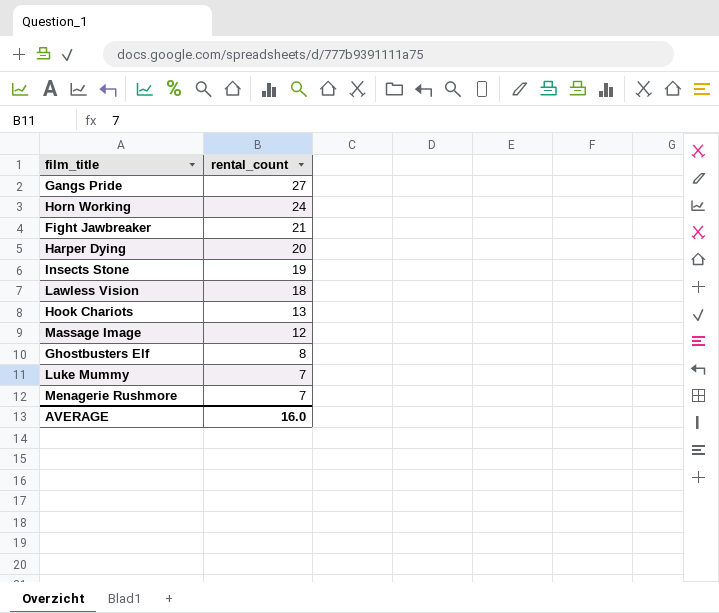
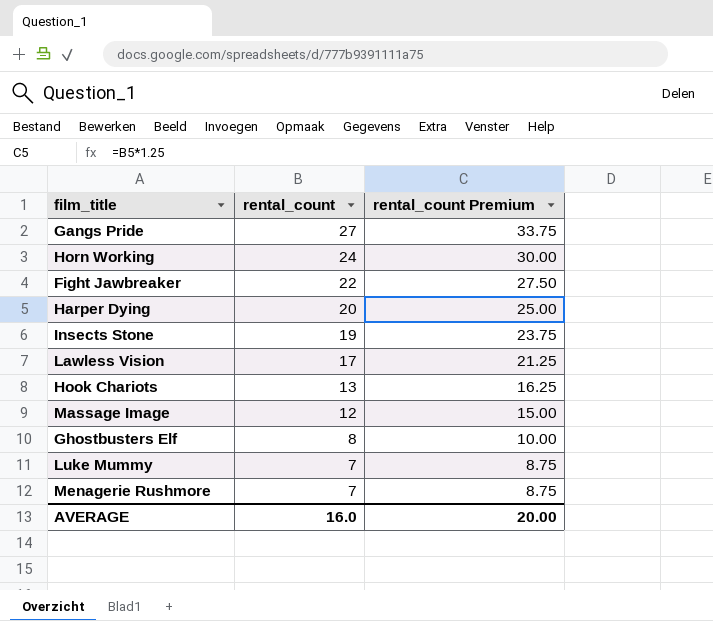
column rental_count Premium | formula: none -> [rental_count] * 1.25
Fight Jawbreaker | rental_count: 21 -> 22
Lawless Vision | rental_count: 18 -> 17

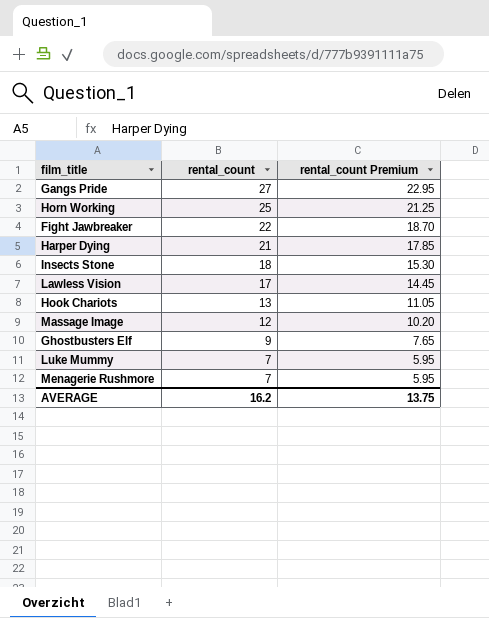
column rental_count Premium | formula: [rental_count] * 1.25 -> [rental_count] * 0.85
Horn Working | rental_count: 24 -> 25
Harper Dying | rental_count: 20 -> 21
Insects Stone | rental_count: 19 -> 18
Ghostbusters Elf | rental_count: 8 -> 9
AVERAGE | rental_count: 16.0 -> 16.2
AVERAGE | rental_count Premium: 20.00 -> 13.75

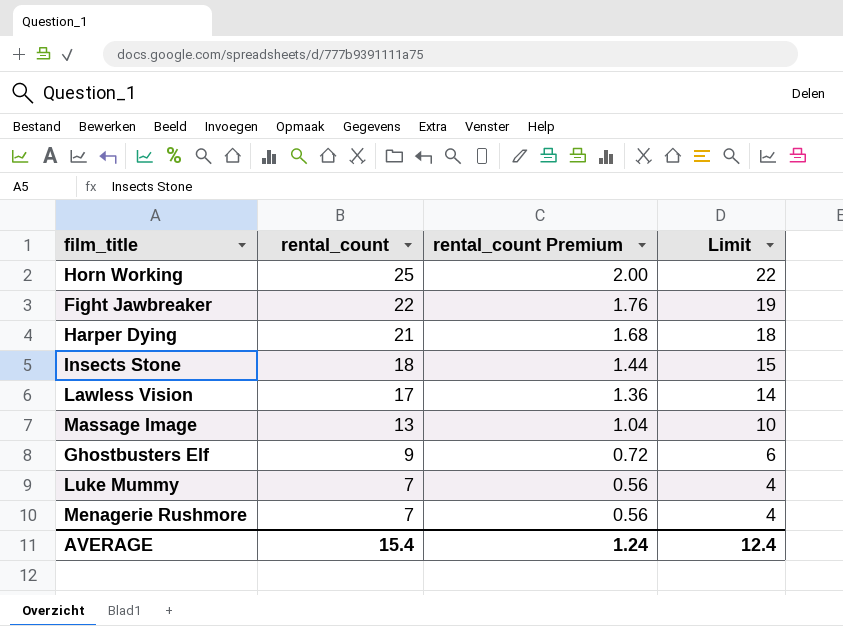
column rental_count Premium | formula: [rental_count] * 0.85 -> [rental_count] * 0.08
column Limit | formula: none -> [rental_count] - 3
row Gangs Pride: 27 | 22.95 -> none
row Hook Chariots: 13 | 11.05 -> none
Massage Image | rental_count: 12 -> 13
AVERAGE | rental_count: 16.2 -> 15.4
AVERAGE | rental_count Premium: 13.75 -> 1.24

